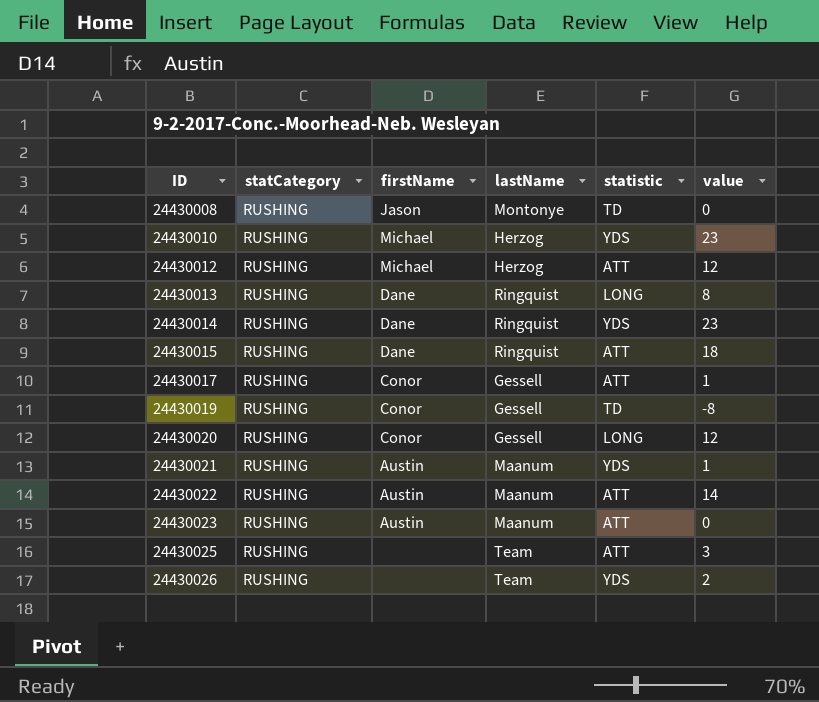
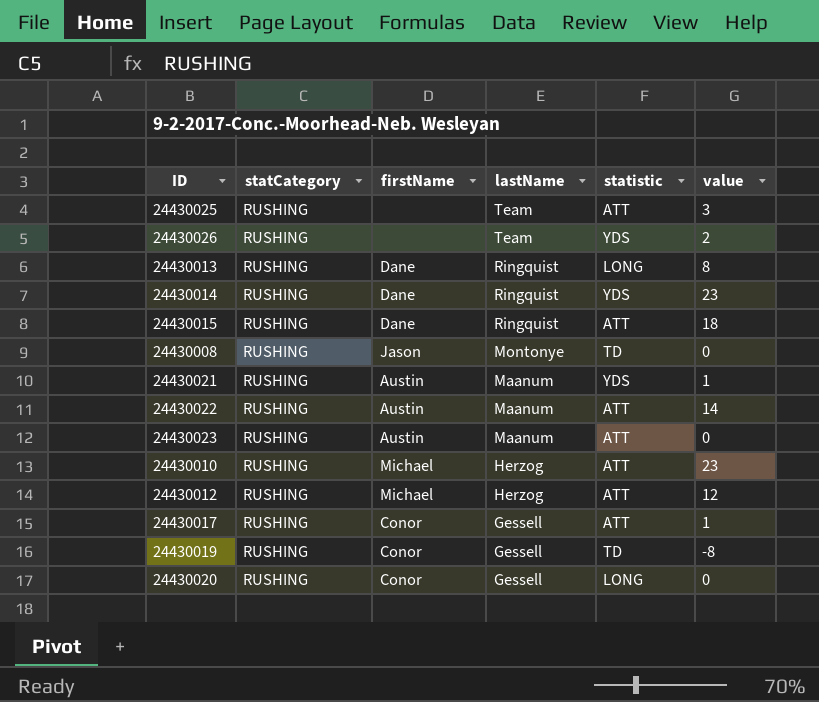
row order: ID ascending -> lastName descending
24430010 | statistic: YDS -> ATT
24430020 | value: 12 -> 0

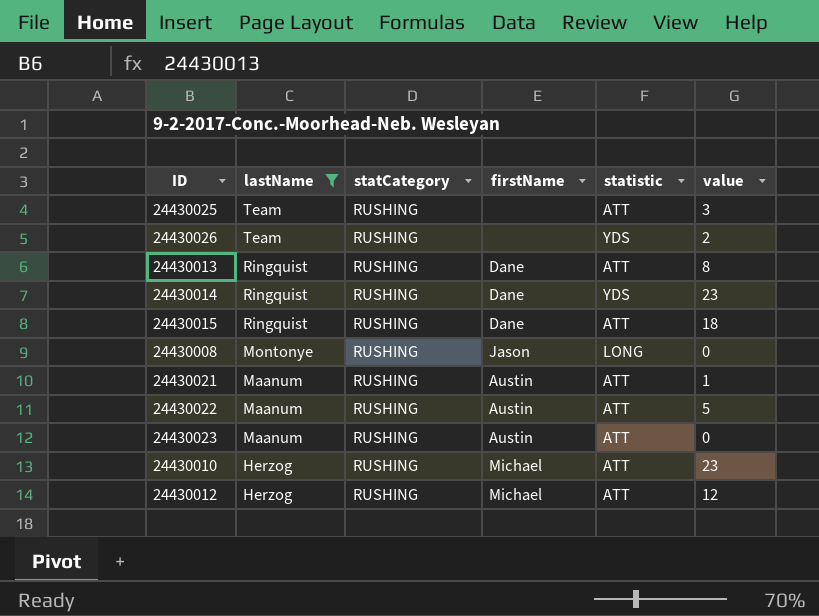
filter: none -> lastName != Gessell
column lastName | position: 4 -> 2
24430013 | statistic: LONG -> ATT
24430008 | statistic: TD -> LONG
24430021 | statistic: YDS -> ATT
24430022 | value: 14 -> 5

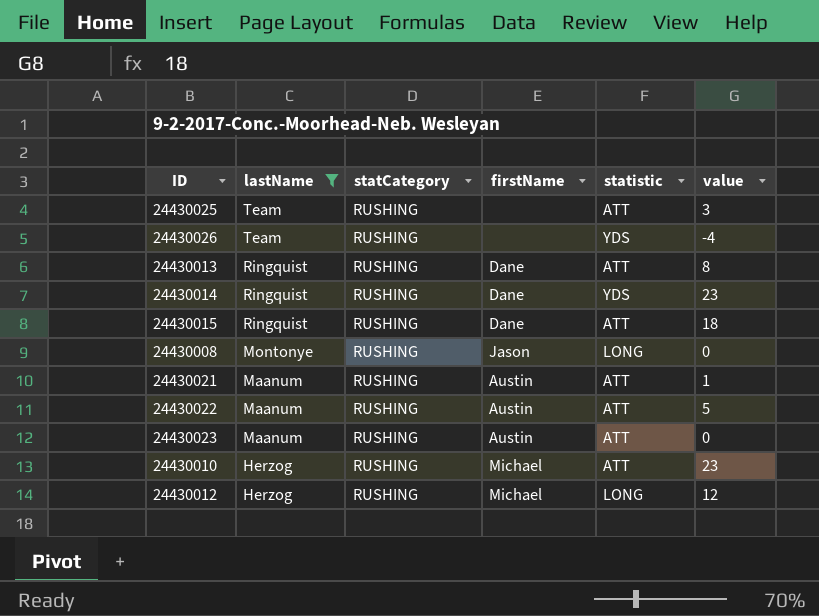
24430026 | value: 2 -> -4
24430012 | statistic: ATT -> LONG

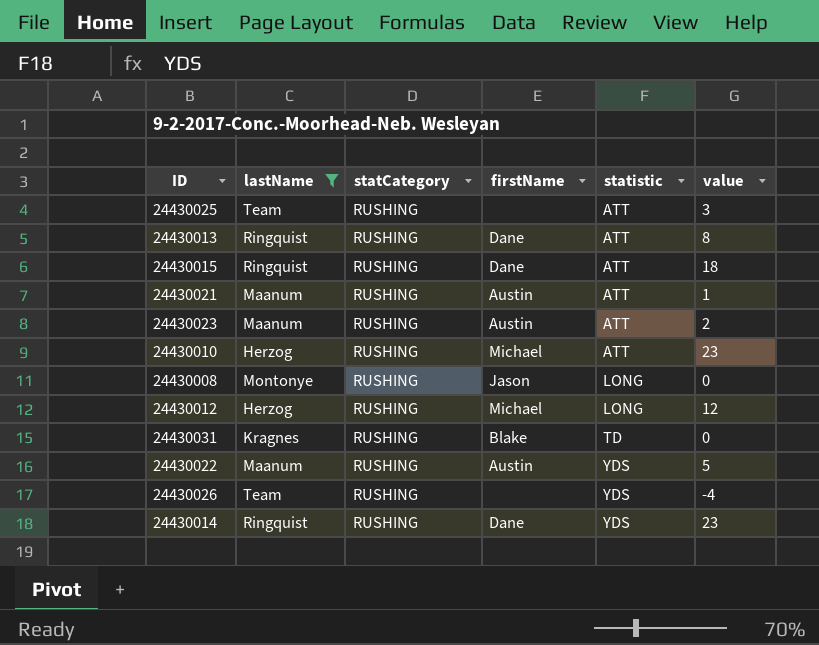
row order: lastName descending -> statistic ascending
24430023 | value: 0 -> 2
row 24430031: none -> Kragnes | RUSHING | Blake | TD | 0
24430022 | statistic: ATT -> YDS

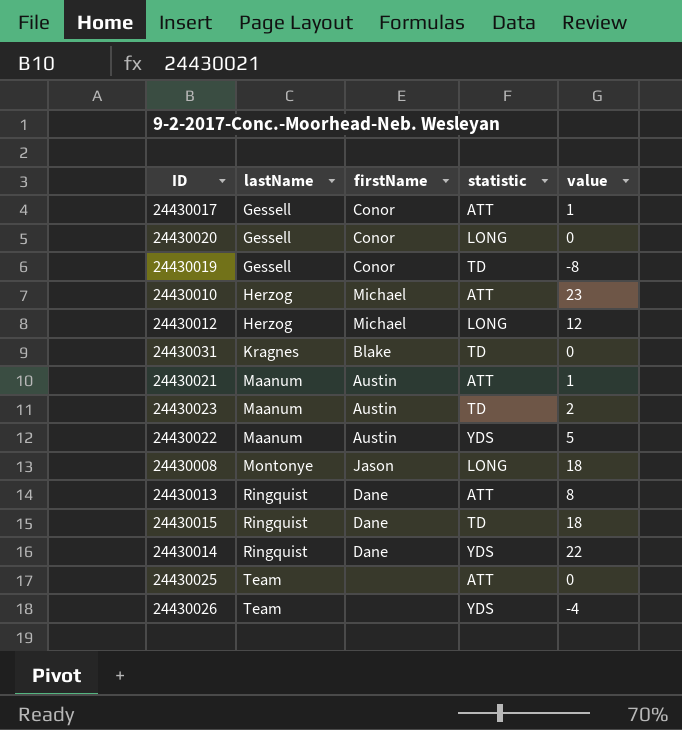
filter: lastName != Gessell -> none
row order: statistic ascending -> lastName ascending
column statCategory | position: 3 -> none
24430023 | statistic: ATT -> TD
24430008 | value: 0 -> 18
24430015 | statistic: ATT -> TD
24430014 | value: 23 -> 22
24430025 | value: 3 -> 0

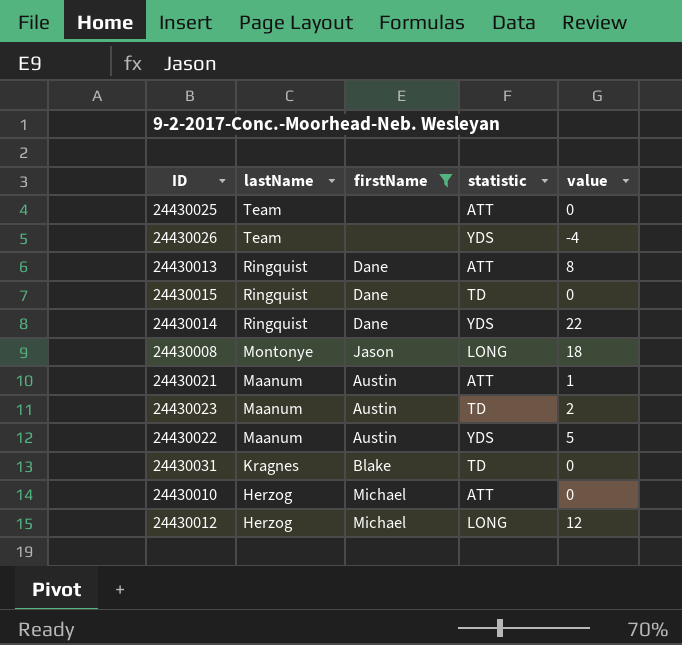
filter: none -> firstName != Conor
row order: lastName ascending -> lastName descending
24430015 | value: 18 -> 0
24430010 | value: 23 -> 0

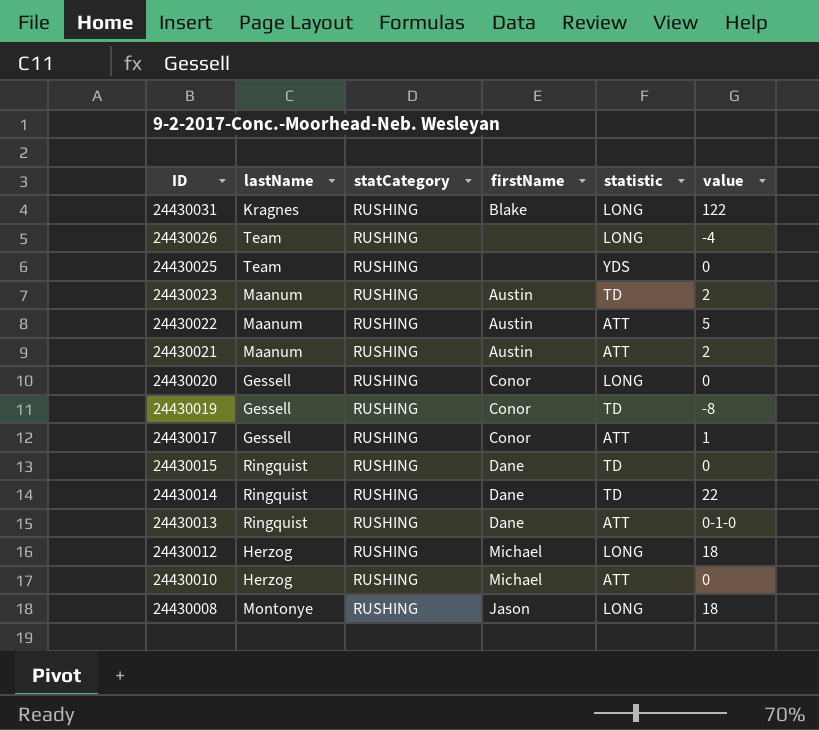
filter: firstName != Conor -> none
row order: lastName descending -> ID descending
column statCategory | position: none -> 3
24430031 | statistic: TD -> LONG
24430031 | value: 0 -> 122
24430026 | statistic: YDS -> LONG
24430025 | statistic: ATT -> YDS
24430022 | statistic: YDS -> ATT
24430021 | value: 1 -> 2
24430014 | statistic: YDS -> TD
24430013 | value: 8 -> 0-1-0
24430012 | value: 12 -> 18

